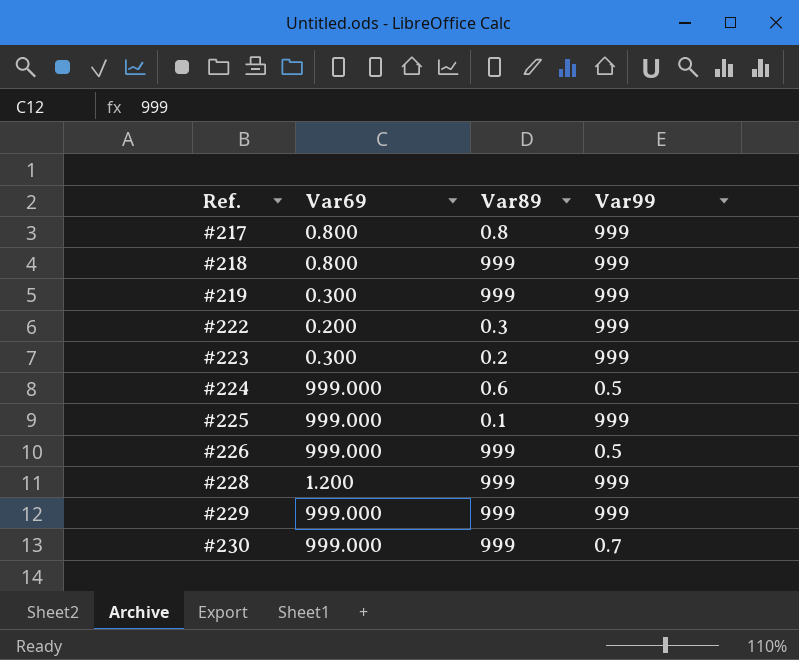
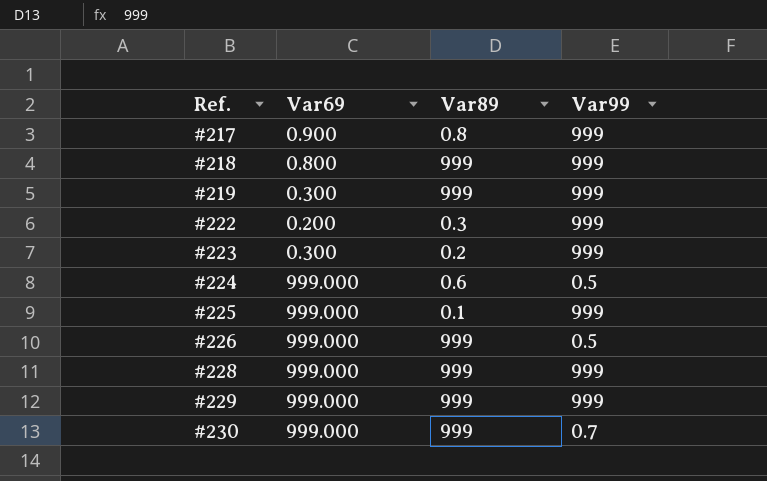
#217 | Var69: 0.800 -> 0.900
#228 | Var69: 1.200 -> 999.000

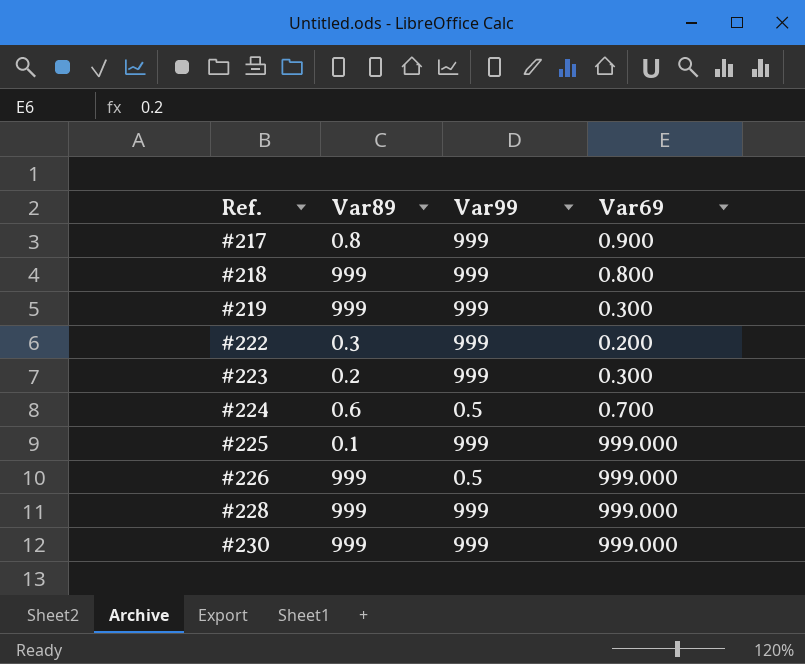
column Var69 | position: 2 -> 4
row #229: 999.000 | 999 | 999 -> none
#224 | Var69: 999.000 -> 0.700
#230 | Var99: 0.7 -> 999

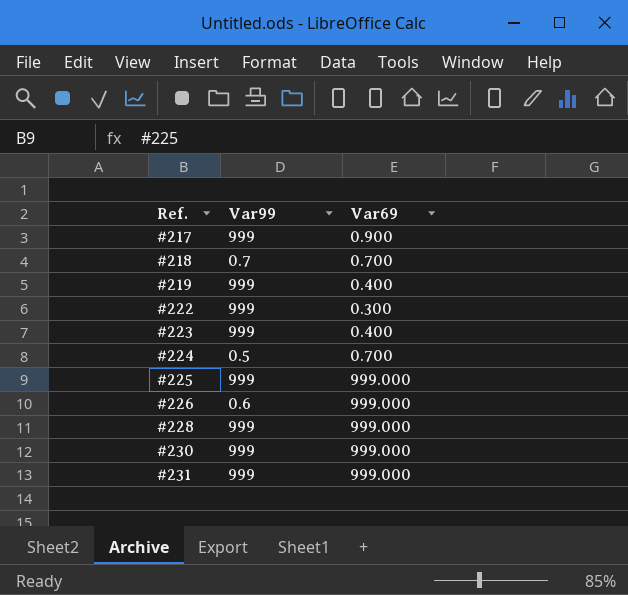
column Var89 | position: 2 -> none
#218 | Var99: 999 -> 0.7
#218 | Var69: 0.800 -> 0.700
#219 | Var69: 0.300 -> 0.400
#222 | Var69: 0.200 -> 0.300
#223 | Var69: 0.300 -> 0.400
#226 | Var99: 0.5 -> 0.6
row #231: none -> 999 | 999.000

